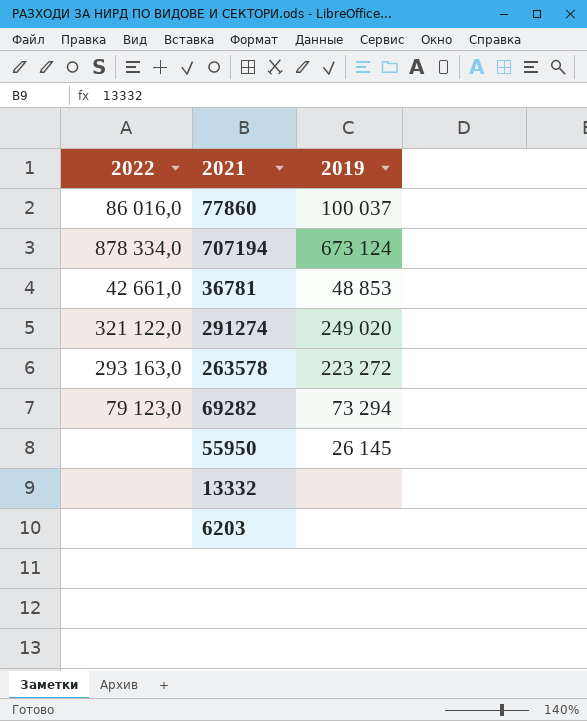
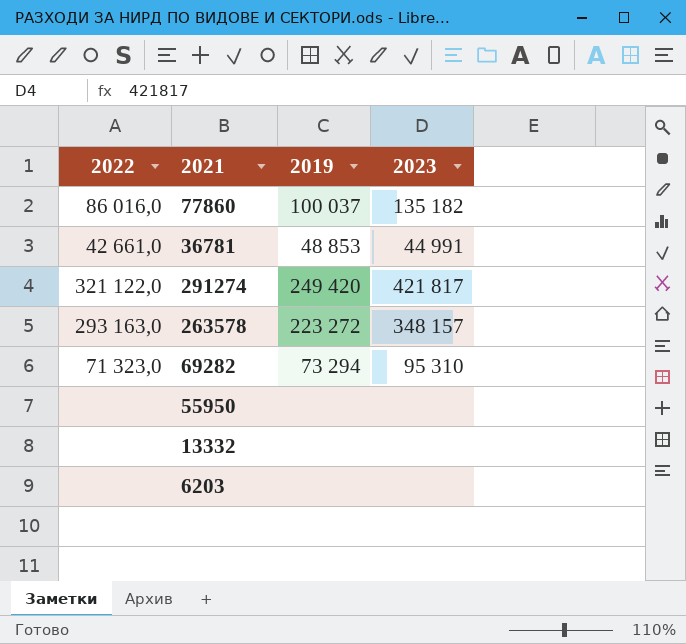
column 2023 | position: none -> 4
row 707194: 878 334,0 | 673 124 -> none
291274 | 2019: 249 020 -> 249 420
69282 | 2022: 79 123,0 -> 71 323,0
55950 | 2019: 26 145 -> none

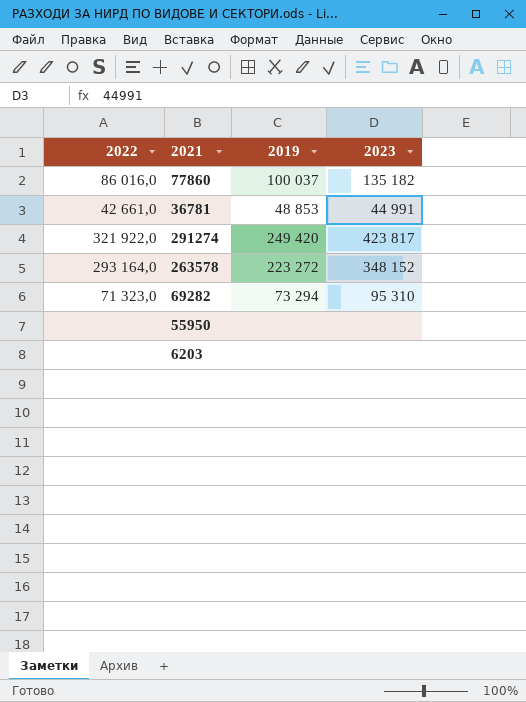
row 13332: none | none | none -> none
291274 | 2022: 321 122,0 -> 321 922,0
291274 | 2023: 421 817 -> 423 817
263578 | 2022: 293 163,0 -> 293 164,0
263578 | 2023: 348 157 -> 348 152

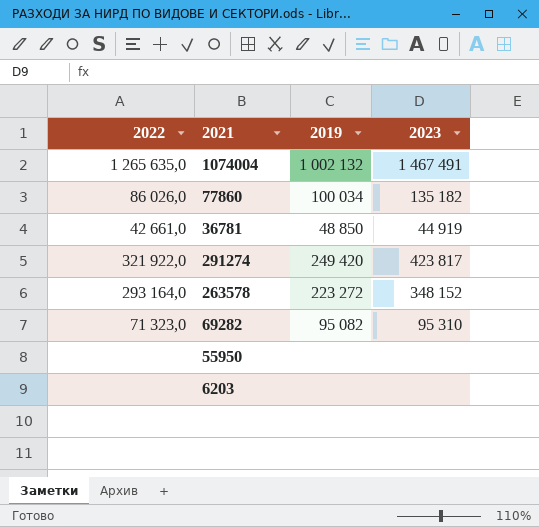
row 1074004: none -> 1 265 635,0 | 1 002 132 | 1 467 491
77860 | 2022: 86 016,0 -> 86 026,0
77860 | 2019: 100 037 -> 100 034
36781 | 2019: 48 853 -> 48 850
36781 | 2023: 44 991 -> 44 919
69282 | 2019: 73 294 -> 95 082

